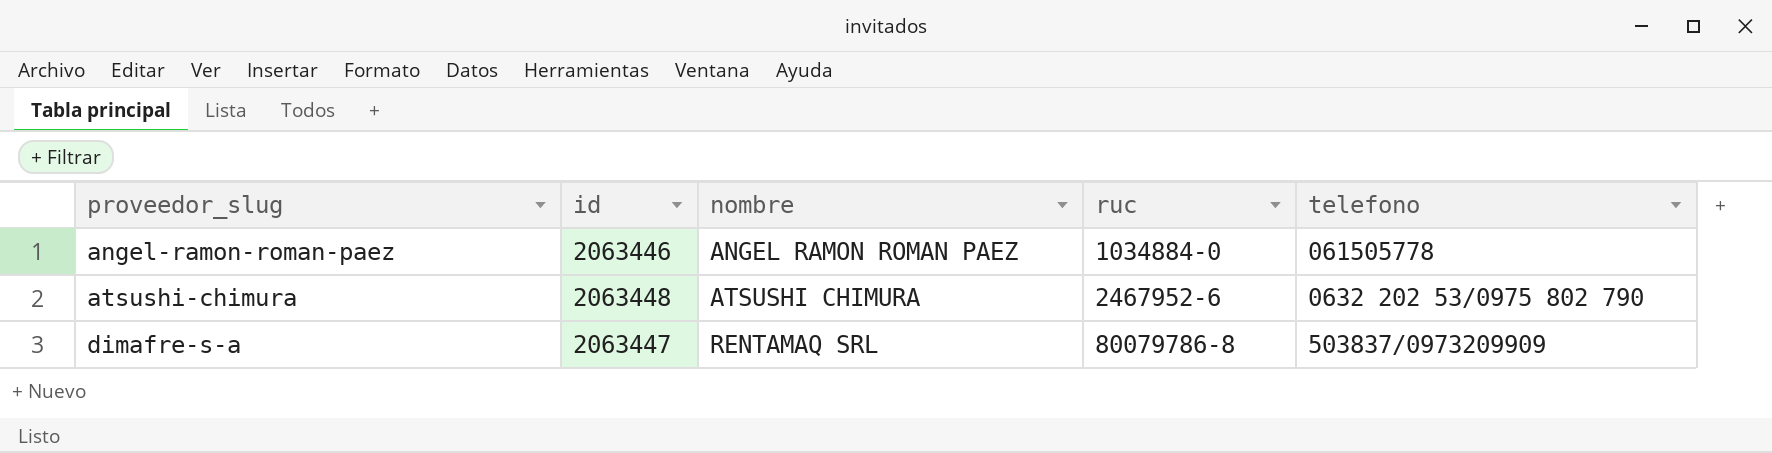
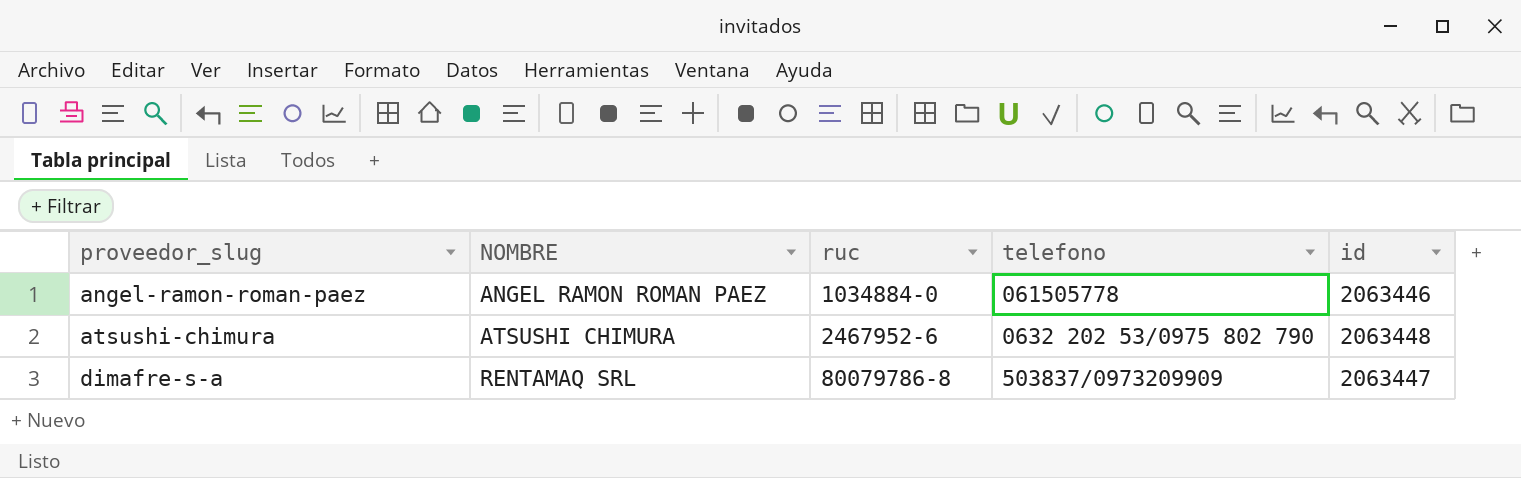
column name: nombre -> NOMBRE
column id | position: 2 -> 5

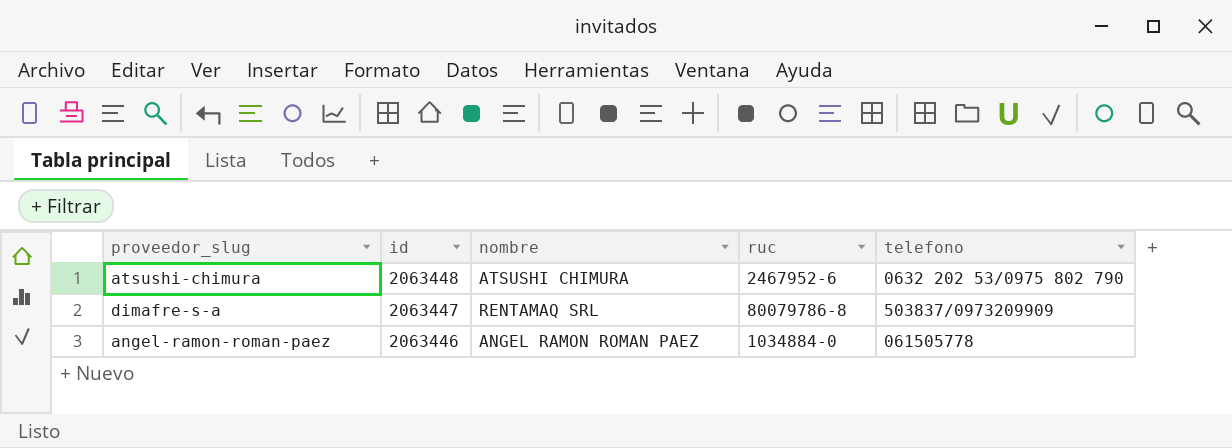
row order: proveedor_slug ascending -> id descending
column id | position: 5 -> 2
column name: NOMBRE -> nombre

